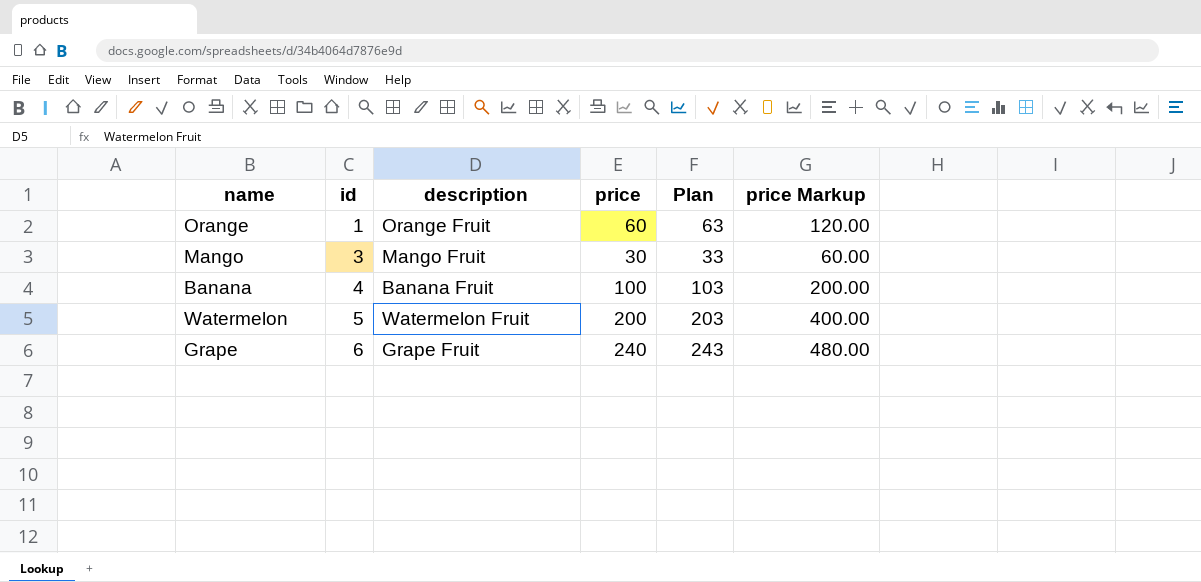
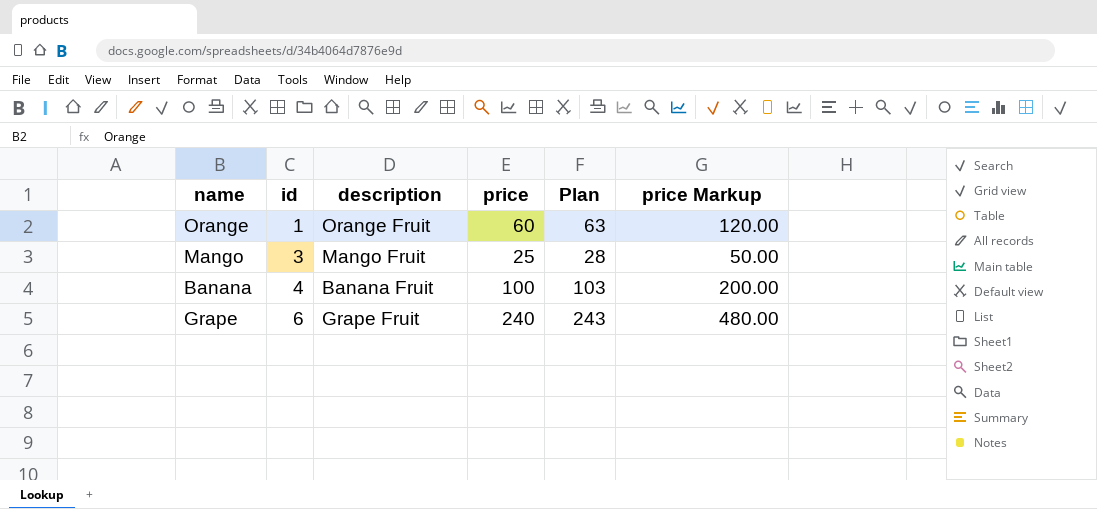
row Watermelon: 5 | Watermelon Fruit | 200 | 203 | 400.00 -> none
Mango | price: 30 -> 25
Mango | Plan: 33 -> 28
Mango | price Markup: 60.00 -> 50.00

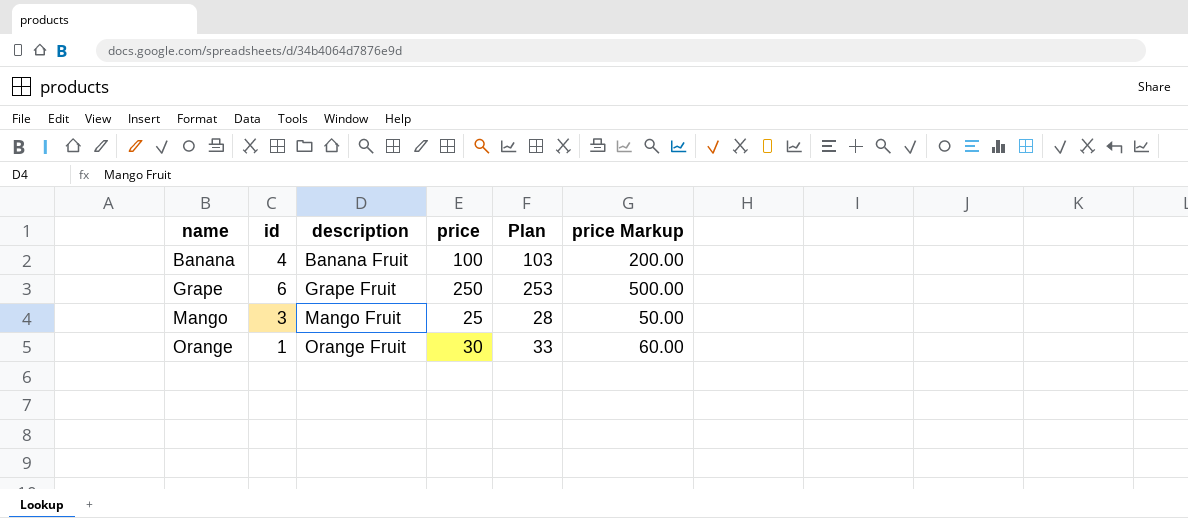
row order: id ascending -> name ascending
Grape | price: 240 -> 250
Grape | Plan: 243 -> 253
Grape | price Markup: 480.00 -> 500.00
Orange | price: 60 -> 30
Orange | Plan: 63 -> 33
Orange | price Markup: 120.00 -> 60.00

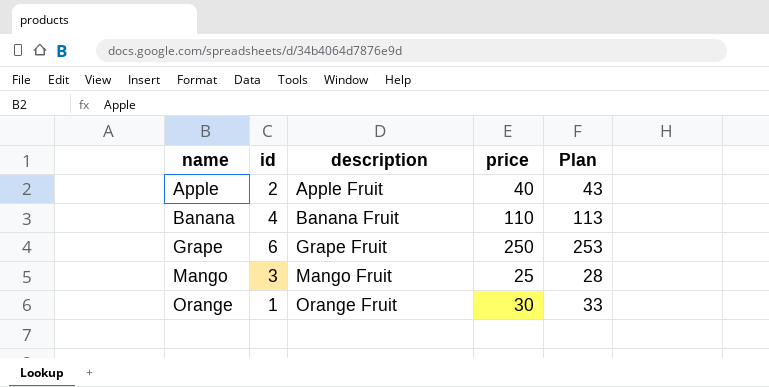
column price Markup | formula: [price] * 2 -> none
row Apple: none -> 2 | Apple Fruit | 40 | 43
Banana | price: 100 -> 110
Banana | Plan: 103 -> 113

